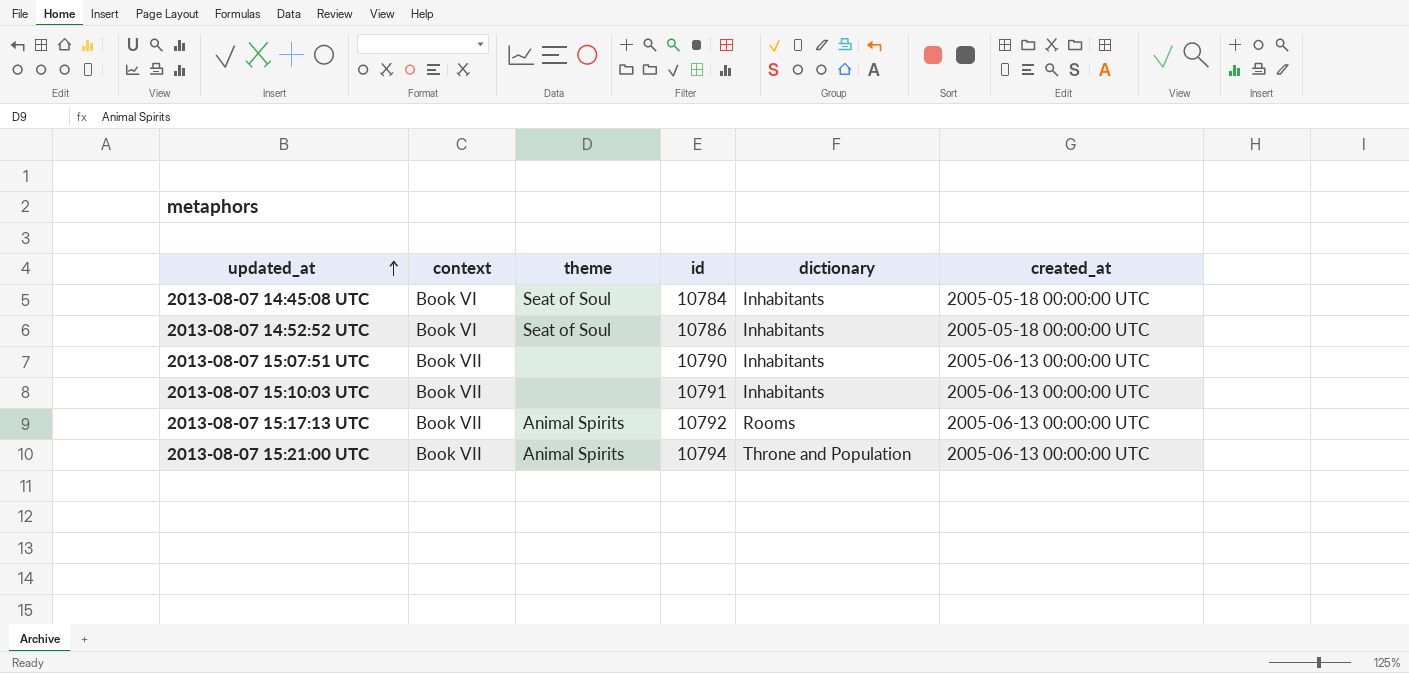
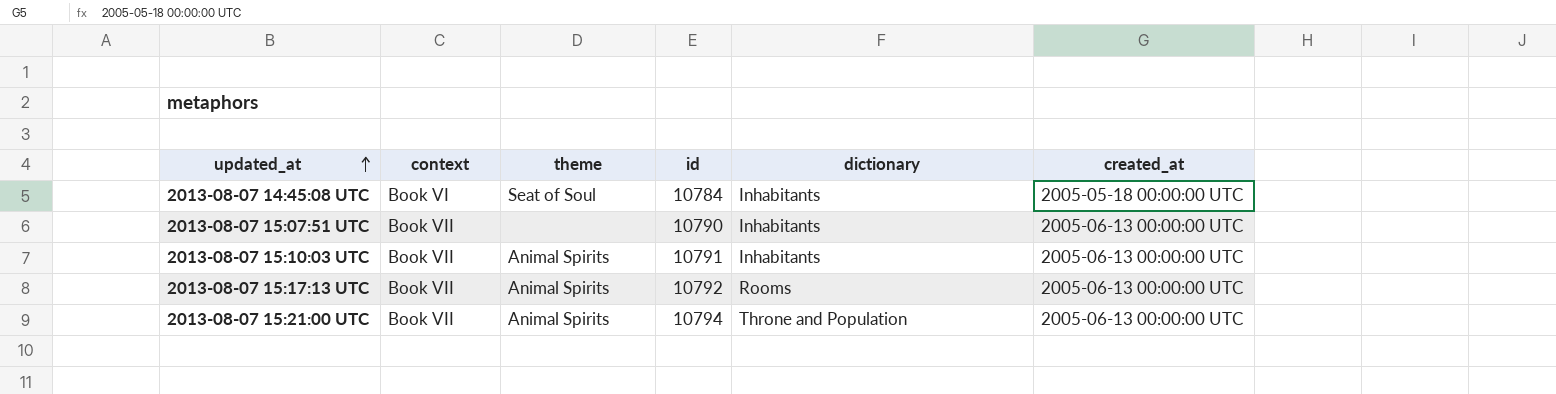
row 2013-08-07 14:52:52 UTC: Book VI | Seat of Soul | 10786 | Inhabitants | 2005-05-18 00:00:00 UTC -> none
2013-08-07 15:10:03 UTC | theme: none -> Animal Spirits

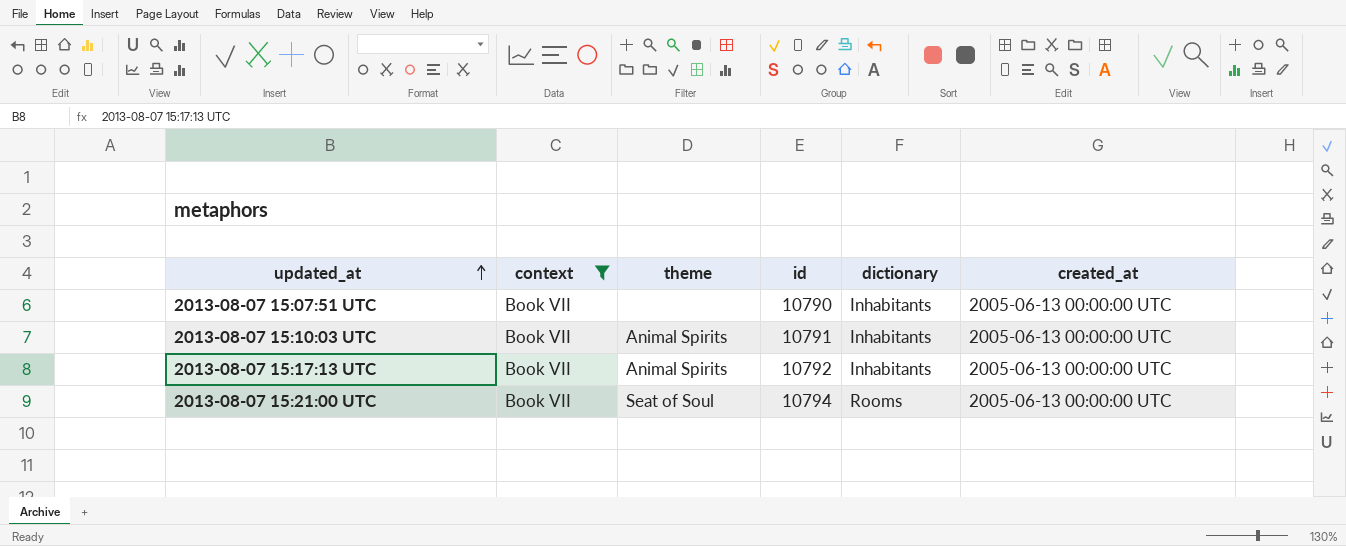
filter: none -> context = Book VII
2013-08-07 15:17:13 UTC | dictionary: Rooms -> Inhabitants
2013-08-07 15:21:00 UTC | theme: Animal Spirits -> Seat of Soul
2013-08-07 15:21:00 UTC | dictionary: Throne and Population -> Rooms

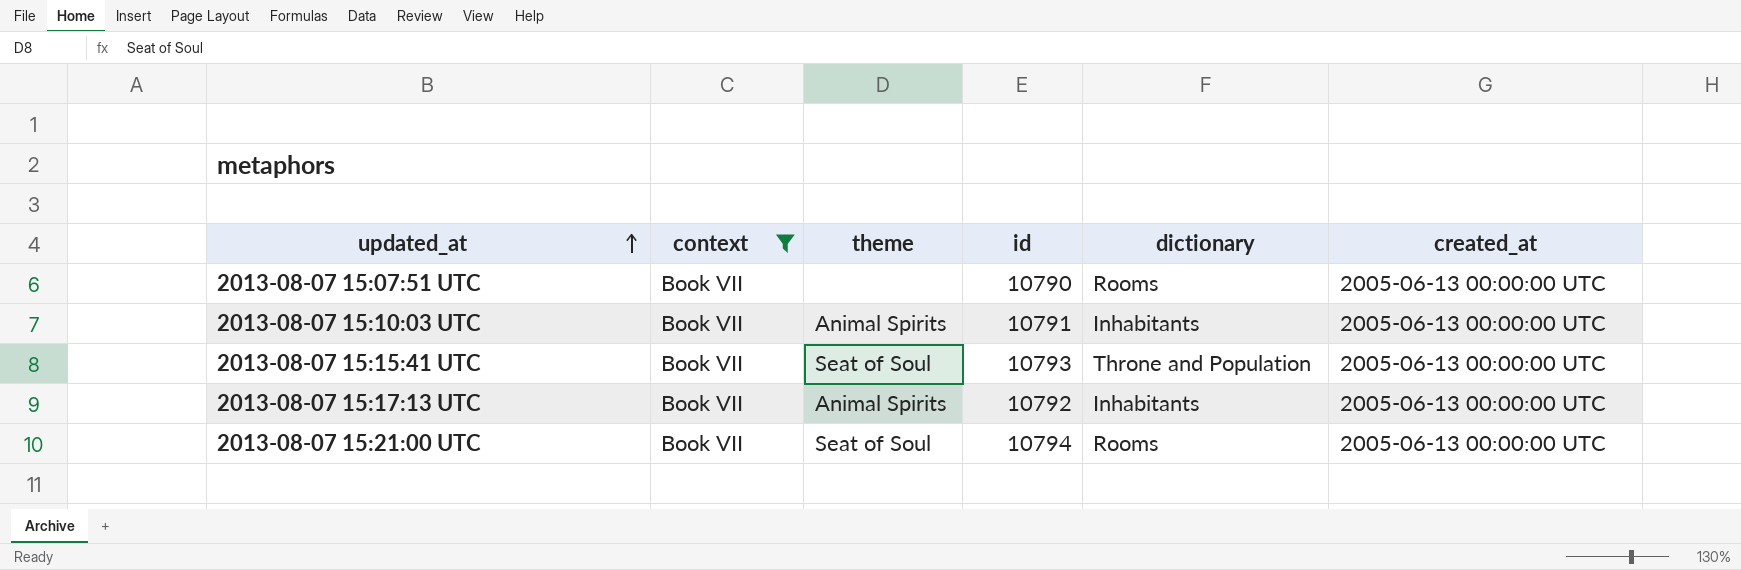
2013-08-07 15:07:51 UTC | dictionary: Inhabitants -> Rooms
row 2013-08-07 15:15:41 UTC: none -> Book VII | Seat of Soul | 10793 | Throne and Population | 2005-06-13 00:00:00 UTC

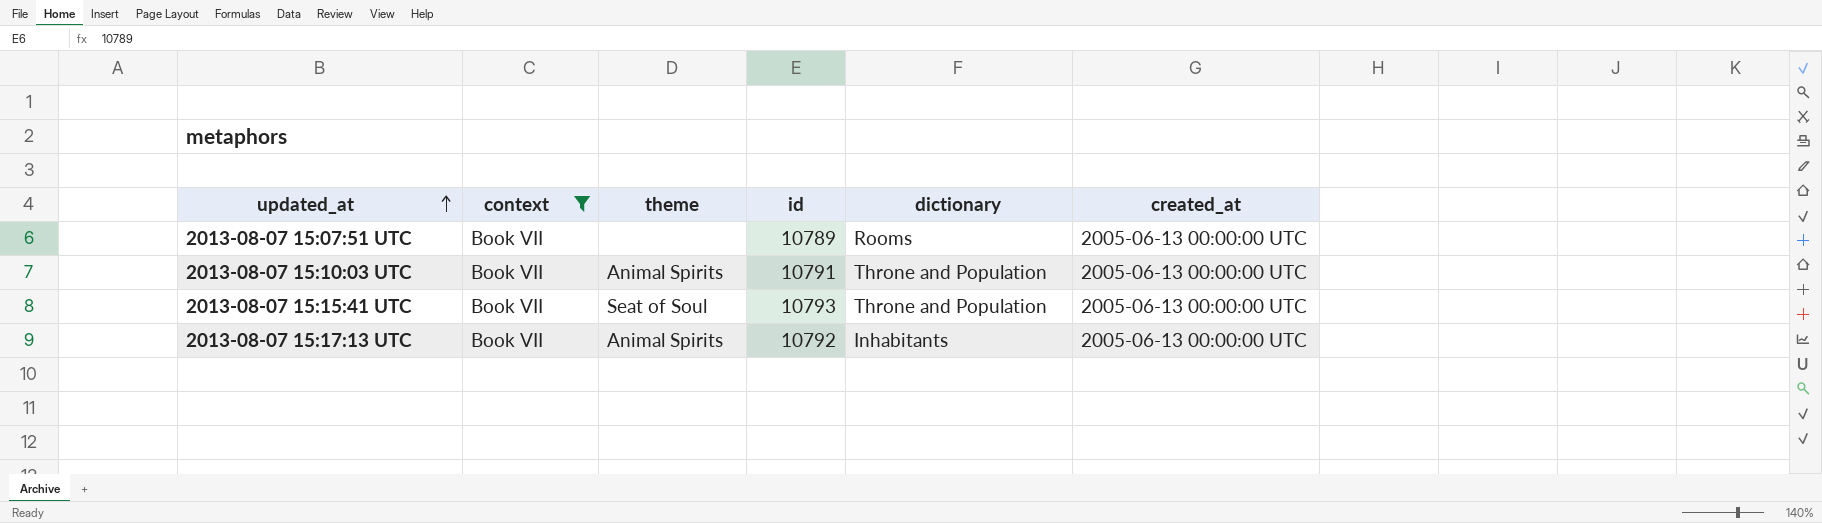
row 2013-08-07 15:21:00 UTC: Book VII | Seat of Soul | 10794 | Rooms | 2005-06-13 00:00:00 UTC -> none
2013-08-07 15:07:51 UTC | id: 10790 -> 10789
2013-08-07 15:10:03 UTC | dictionary: Inhabitants -> Throne and Population

